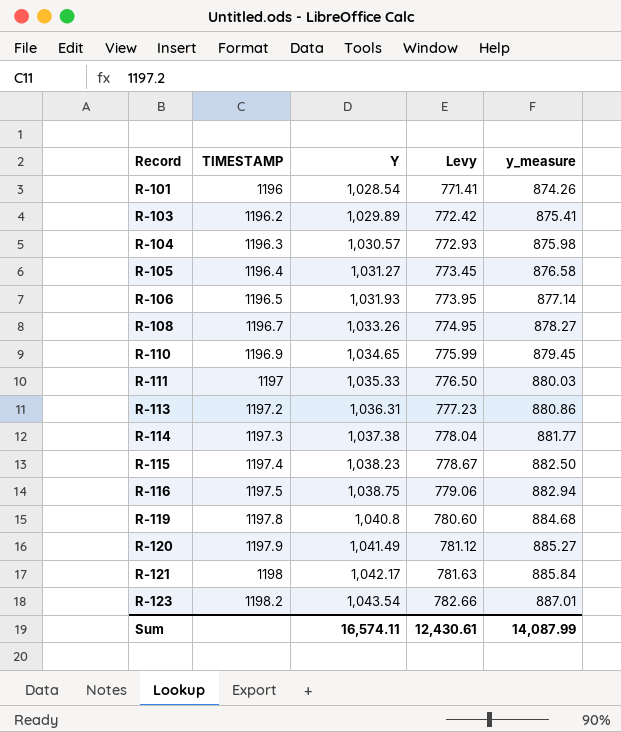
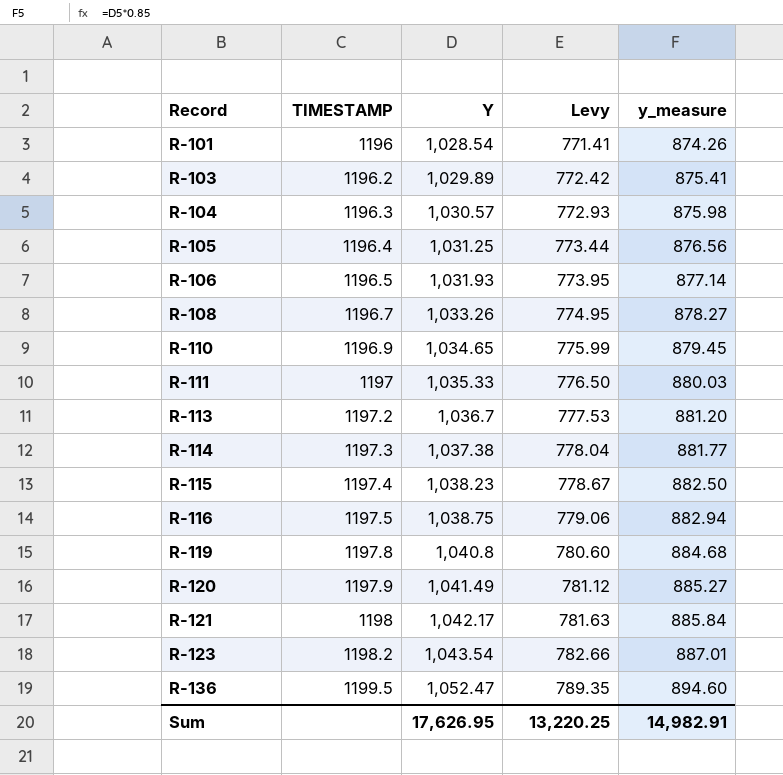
R-105 | Y: 1,031.27 -> 1,031.25
R-105 | Levy: 773.45 -> 773.44
R-105 | y_measure: 876.58 -> 876.56
R-113 | Y: 1,036.31 -> 1,036.7
R-113 | Levy: 777.23 -> 777.53
R-113 | y_measure: 880.86 -> 881.20
row R-136: none -> 1199.5 | 1,052.47 | 789.35 | 894.60
Sum | Y: 16,574.11 -> 17,626.95
Sum | Levy: 12,430.61 -> 13,220.25
Sum | y_measure: 14,087.99 -> 14,982.91

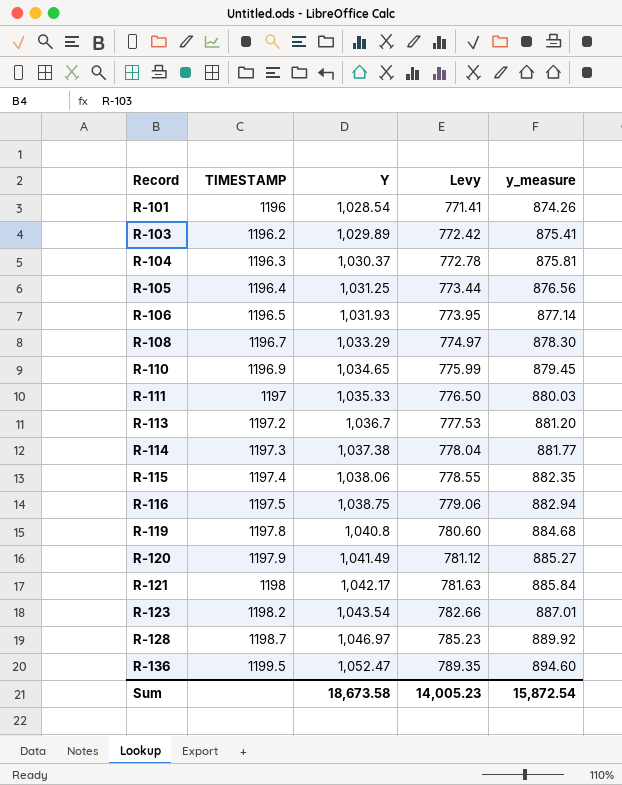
R-104 | Y: 1,030.57 -> 1,030.37
R-104 | Levy: 772.93 -> 772.78
R-104 | y_measure: 875.98 -> 875.81
R-108 | Y: 1,033.26 -> 1,033.29
R-108 | Levy: 774.95 -> 774.97
R-108 | y_measure: 878.27 -> 878.30
R-115 | Y: 1,038.23 -> 1,038.06
R-115 | Levy: 778.67 -> 778.55
R-115 | y_measure: 882.50 -> 882.35
row R-128: none -> 1198.7 | 1,046.97 | 785.23 | 889.92
Sum | Y: 17,626.95 -> 18,673.58
Sum | Levy: 13,220.25 -> 14,005.23
Sum | y_measure: 14,982.91 -> 15,872.54

